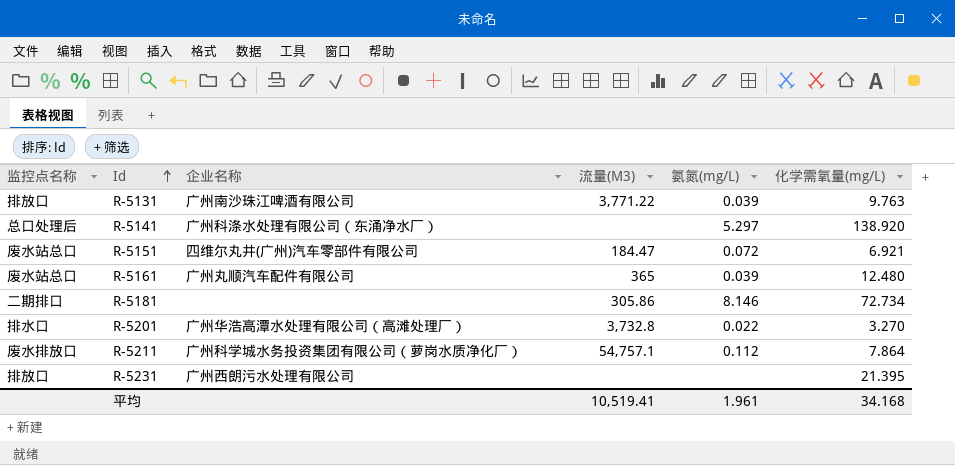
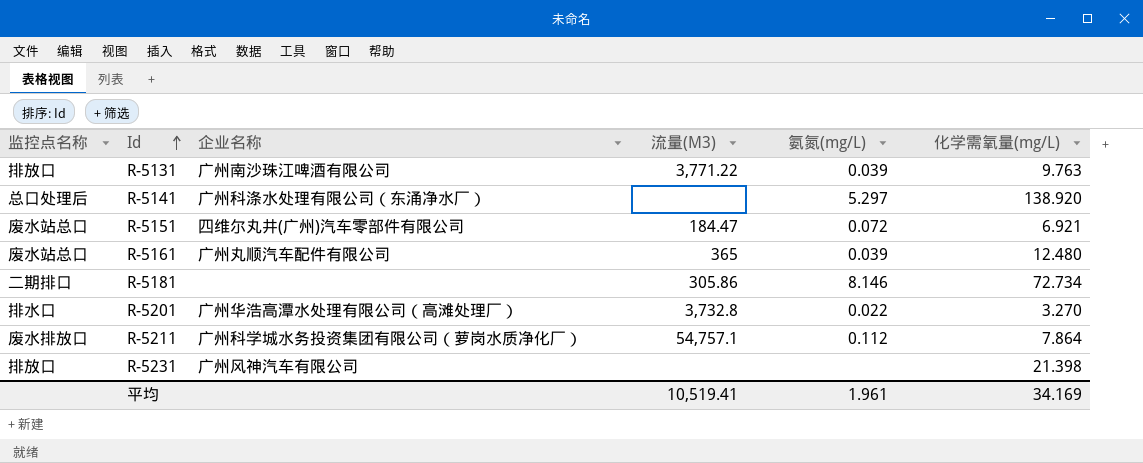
R-5231 | 企业名称: 广州西朗污水处理有限公司 -> 广州风神汽车有限公司
R-5231 | 化学需氧量(mg/L): 21.395 -> 21.398
平均 | 化学需氧量(mg/L): 34.168 -> 34.169

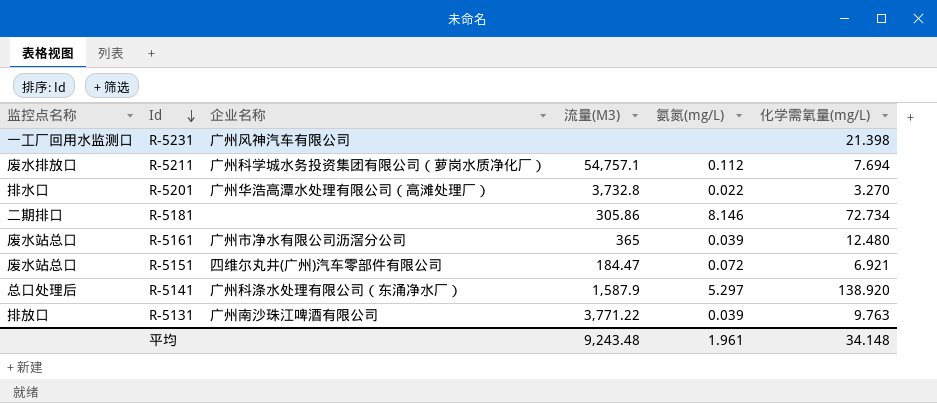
row order: Id ascending -> Id descending
R-5231 | 监控点名称: 排放口 -> 一工厂回用水监测口
R-5211 | 化学需氧量(mg/L): 7.864 -> 7.694
R-5161 | 企业名称: 广州丸顺汽车配件有限公司 -> 广州市净水有限公司沥滘分公司
R-5141 | 流量(M3): none -> 1,587.9
平均 | 流量(M3): 10,519.41 -> 9,243.48
平均 | 化学需氧量(mg/L): 34.169 -> 34.148

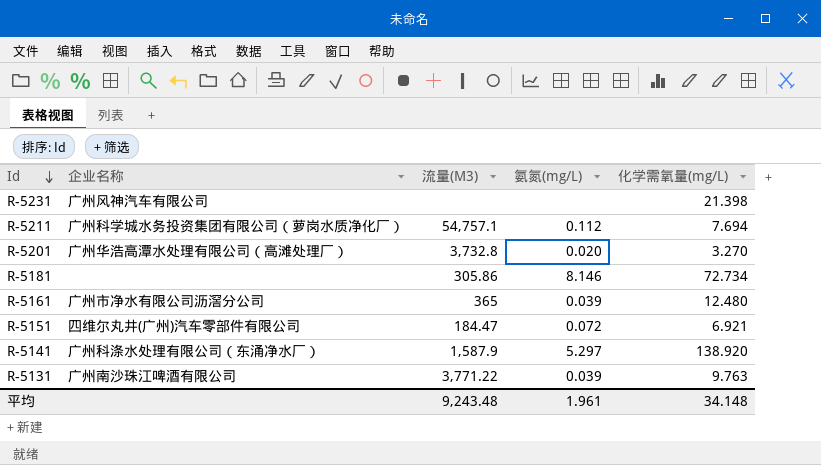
column 监控点名称 | position: 1 -> none
R-5201 | 氨氮(mg/L): 0.022 -> 0.020

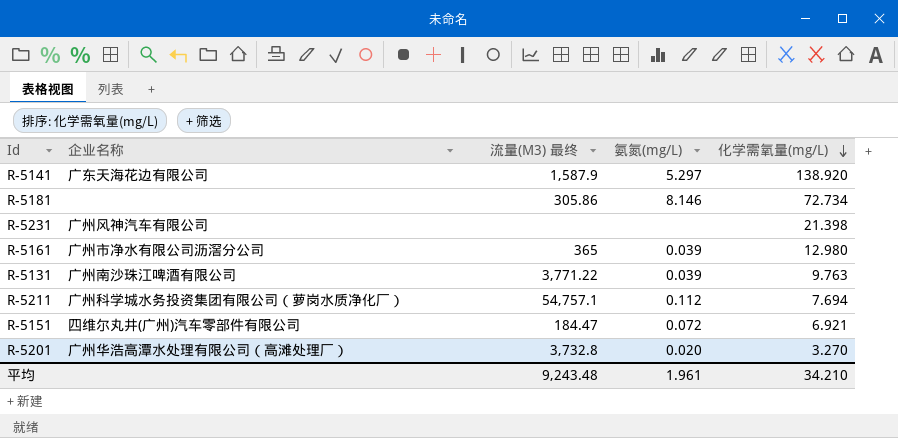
row order: Id descending -> 化学需氧量(mg/L) descending
column name: 流量(M3) -> 流量(M3) 最终
R-5141 | 企业名称: 广州科涤水处理有限公司（东涌净水厂） -> 广东天海花边有限公司
R-5161 | 化学需氧量(mg/L): 12.480 -> 12.980
平均 | 化学需氧量(mg/L): 34.148 -> 34.210

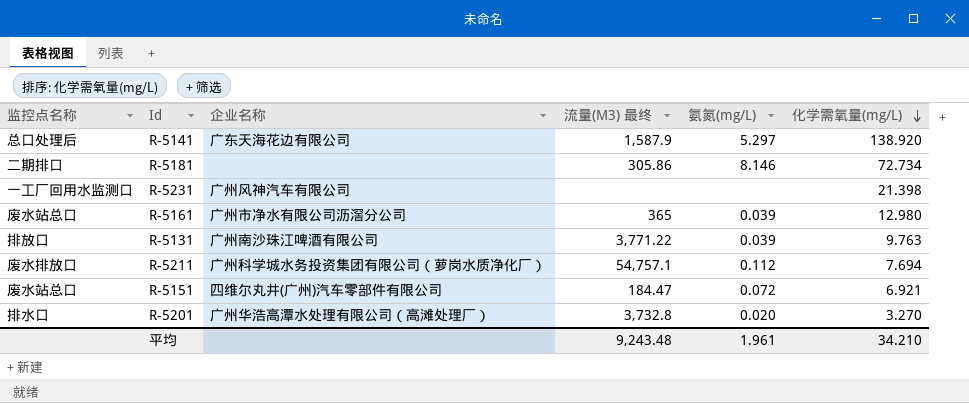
column 监控点名称 | position: none -> 1

